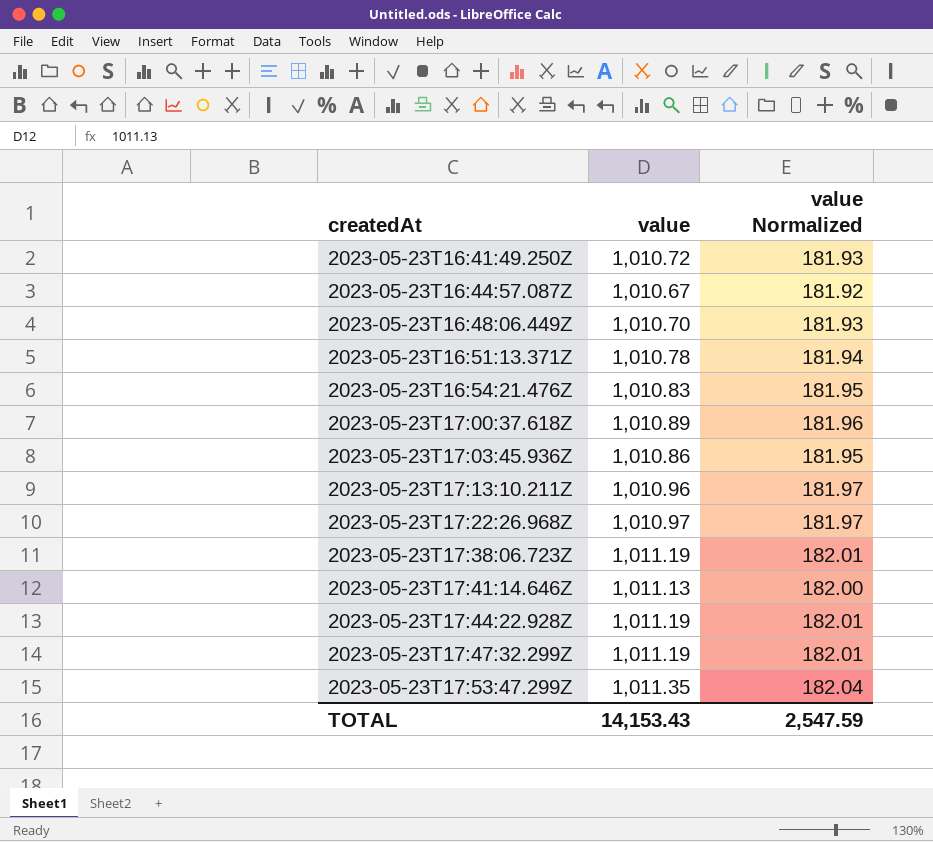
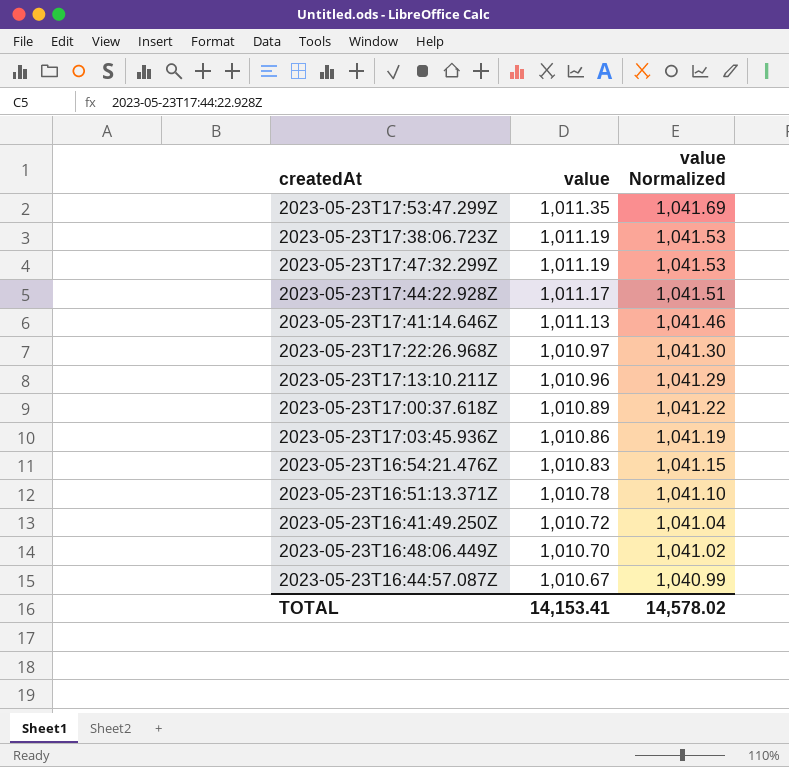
row order: createdAt ascending -> value descending
column value Normalized | formula: [value] * 0.18 -> [value] * 1.03
2023-05-23T17:44:22.928Z | value: 1,011.19 -> 1,011.17
TOTAL | value: 14,153.43 -> 14,153.41
TOTAL | value Normalized: 2,547.59 -> 14,578.02

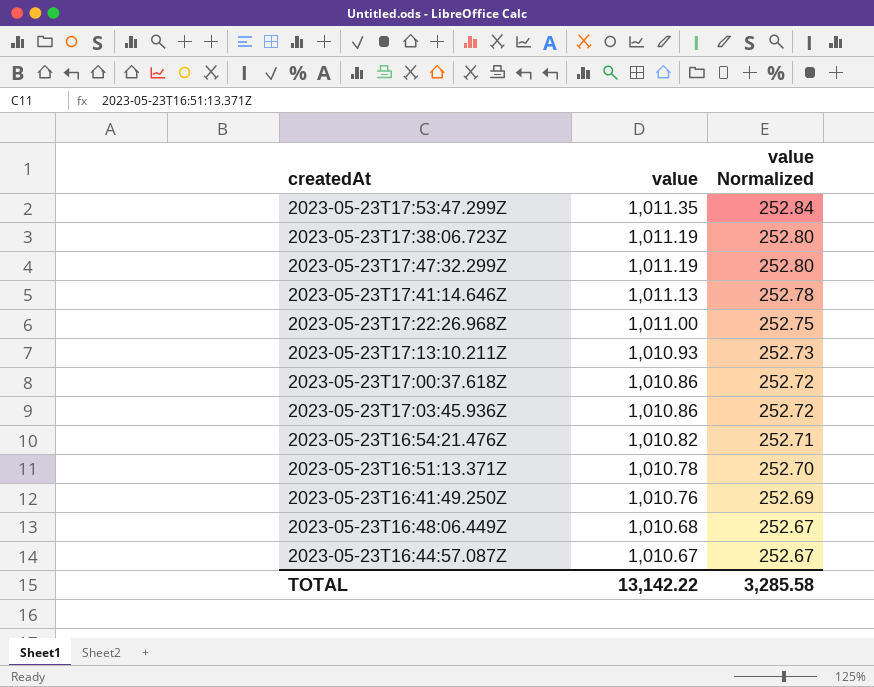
column value Normalized | formula: [value] * 1.03 -> [value] * 0.25
row 2023-05-23T17:44:22.928Z: 1,011.17 | 1,041.51 -> none
2023-05-23T17:22:26.968Z | value: 1,010.97 -> 1,011.00
2023-05-23T17:13:10.211Z | value: 1,010.96 -> 1,010.93
2023-05-23T17:00:37.618Z | value: 1,010.89 -> 1,010.86
2023-05-23T16:54:21.476Z | value: 1,010.83 -> 1,010.82
2023-05-23T16:41:49.250Z | value: 1,010.72 -> 1,010.76
2023-05-23T16:48:06.449Z | value: 1,010.70 -> 1,010.68
TOTAL | value: 14,153.41 -> 13,142.22
TOTAL | value Normalized: 14,578.02 -> 3,285.58

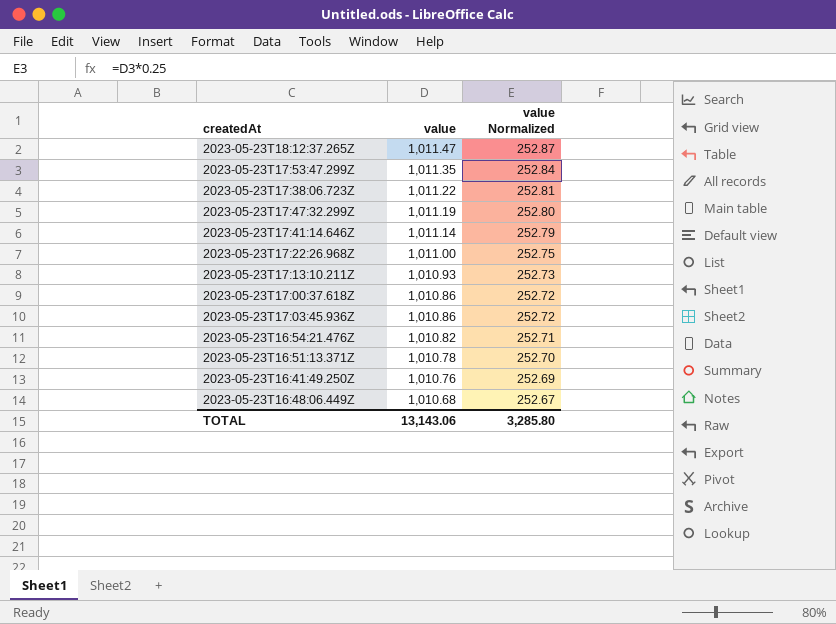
row 2023-05-23T16:44:57.087Z: 1,010.67 | 252.67 -> none
row 2023-05-23T18:12:37.265Z: none -> 1,011.47 | 252.87
2023-05-23T17:38:06.723Z | value: 1,011.19 -> 1,011.22
2023-05-23T17:38:06.723Z | value Normalized: 252.80 -> 252.81
2023-05-23T17:41:14.646Z | value: 1,011.13 -> 1,011.14
2023-05-23T17:41:14.646Z | value Normalized: 252.78 -> 252.79
TOTAL | value: 13,142.22 -> 13,143.06
TOTAL | value Normalized: 3,285.58 -> 3,285.80

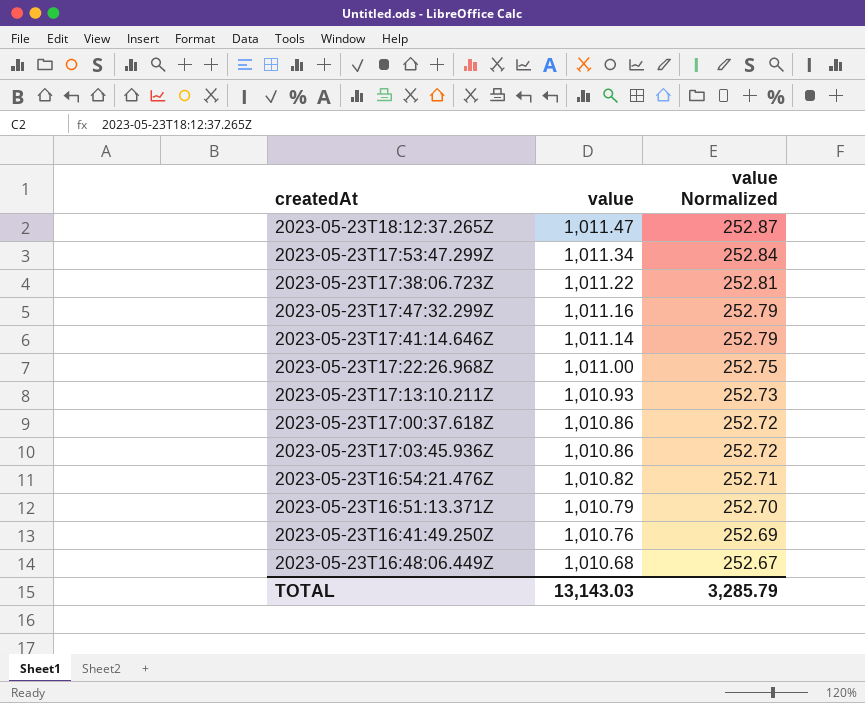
2023-05-23T17:53:47.299Z | value: 1,011.35 -> 1,011.34
2023-05-23T17:47:32.299Z | value: 1,011.19 -> 1,011.16
2023-05-23T17:47:32.299Z | value Normalized: 252.80 -> 252.79
2023-05-23T16:51:13.371Z | value: 1,010.78 -> 1,010.79
TOTAL | value: 13,143.06 -> 13,143.03
TOTAL | value Normalized: 3,285.80 -> 3,285.79

